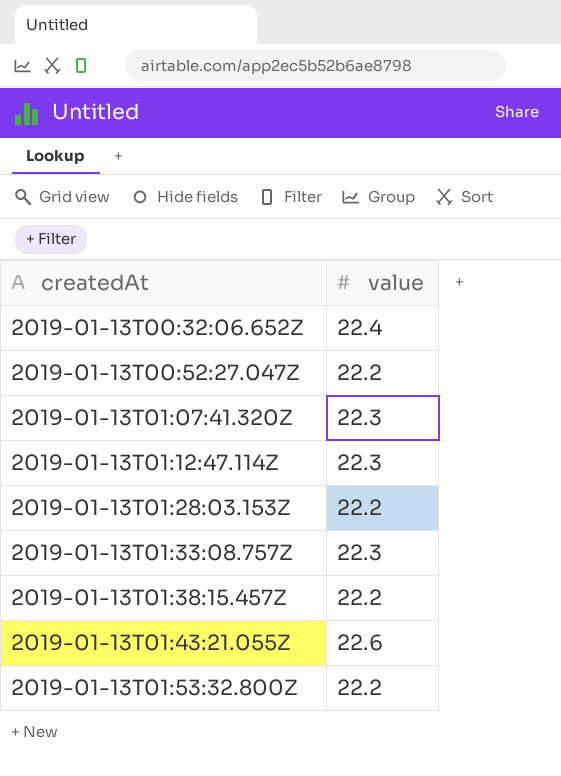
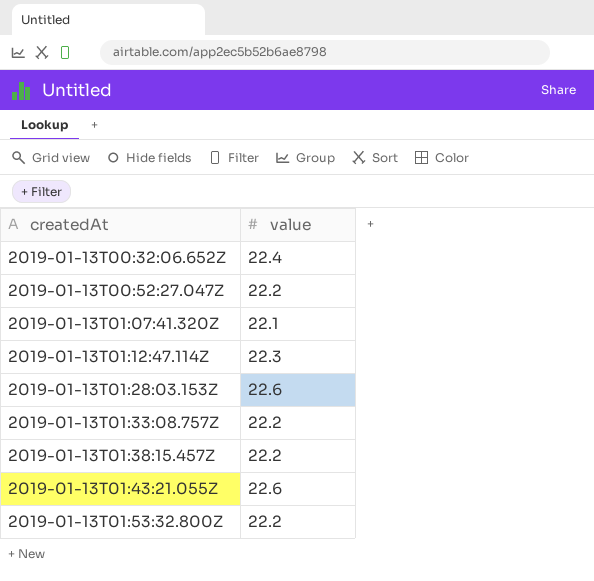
2019-01-13T01:07:41.320Z | value: 22.3 -> 22.1
2019-01-13T01:28:03.153Z | value: 22.2 -> 22.6
2019-01-13T01:33:08.757Z | value: 22.3 -> 22.2

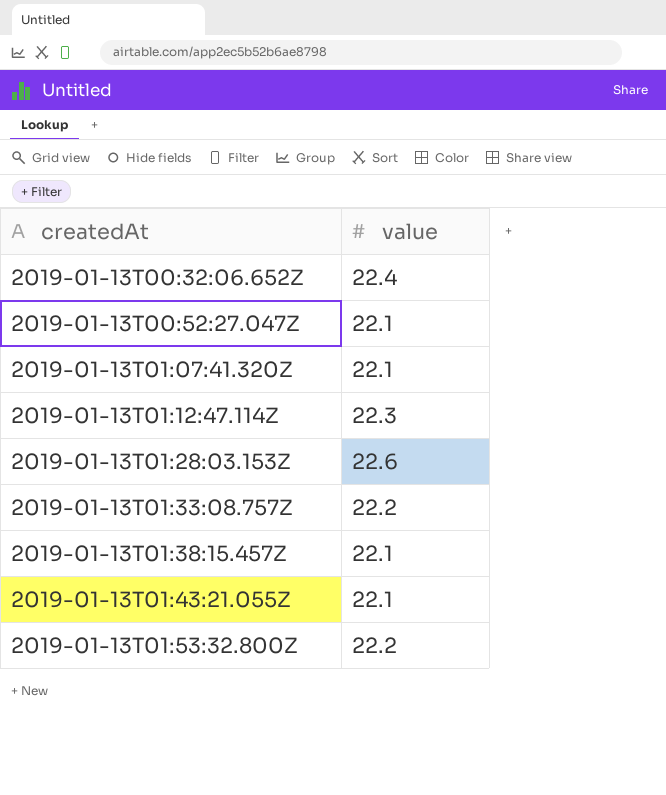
2019-01-13T00:52:27.047Z | value: 22.2 -> 22.1
2019-01-13T01:38:15.457Z | value: 22.2 -> 22.1
2019-01-13T01:43:21.055Z | value: 22.6 -> 22.1

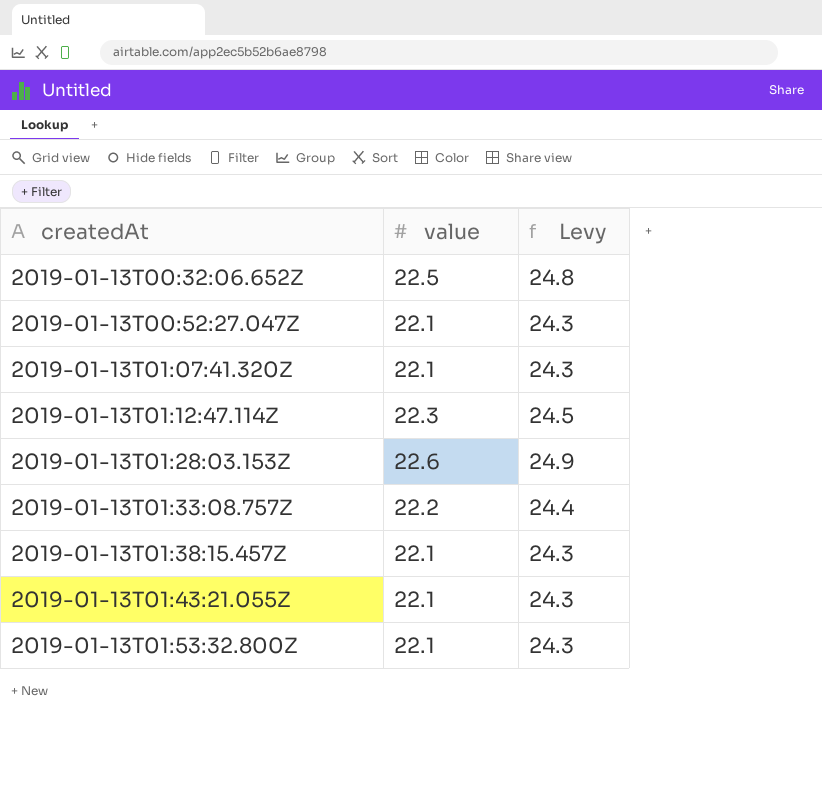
column Levy | formula: none -> [value] * 1.1
2019-01-13T00:32:06.652Z | value: 22.4 -> 22.5
2019-01-13T01:53:32.800Z | value: 22.2 -> 22.1

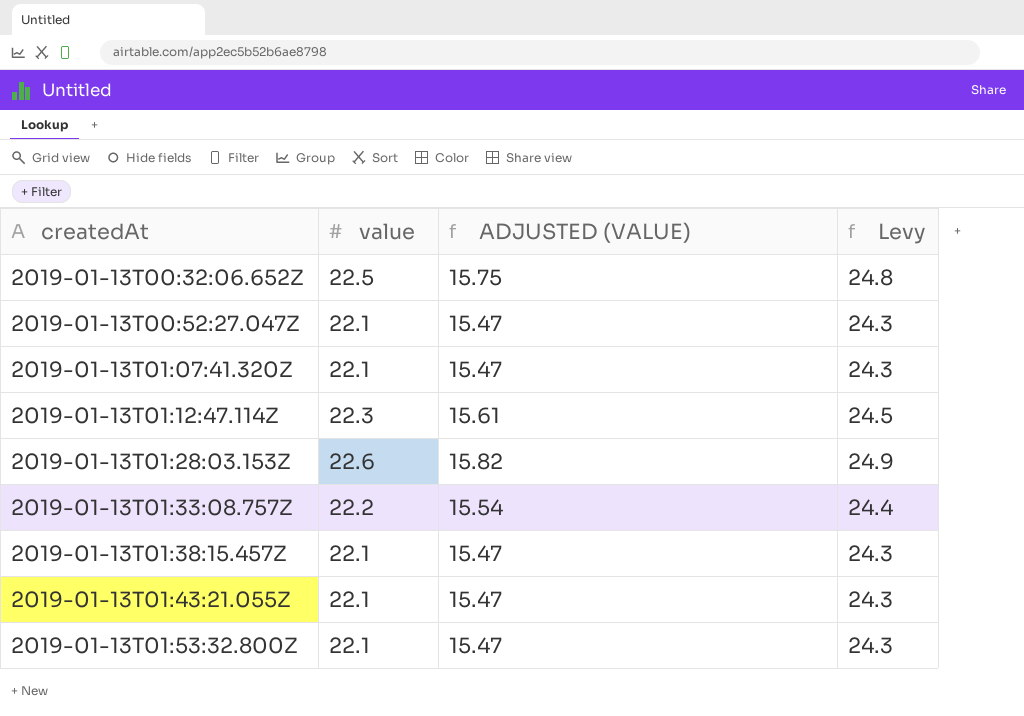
column ADJUSTED (VALUE) | formula: none -> [value] * 0.7

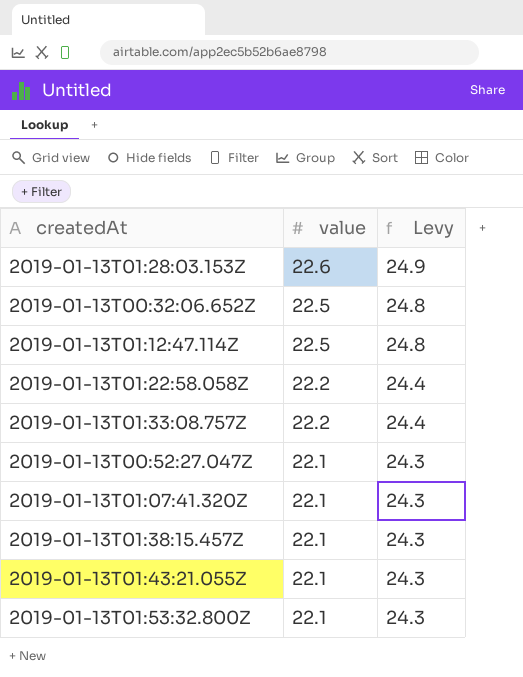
row order: createdAt ascending -> value descending
column ADJUSTED (VALUE) | formula: [value] * 0.7 -> none
2019-01-13T01:12:47.114Z | value: 22.3 -> 22.5
2019-01-13T01:12:47.114Z | Levy: 24.5 -> 24.8
row 2019-01-13T01:22:58.058Z: none -> 22.2 | 24.4

